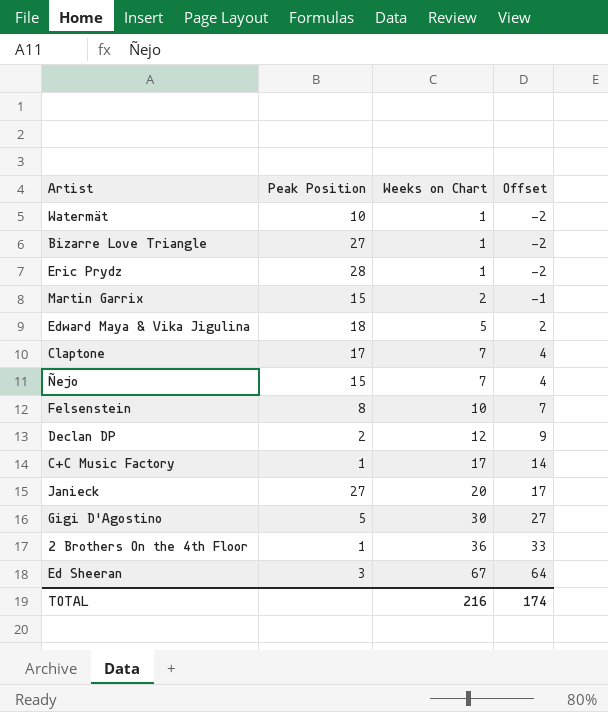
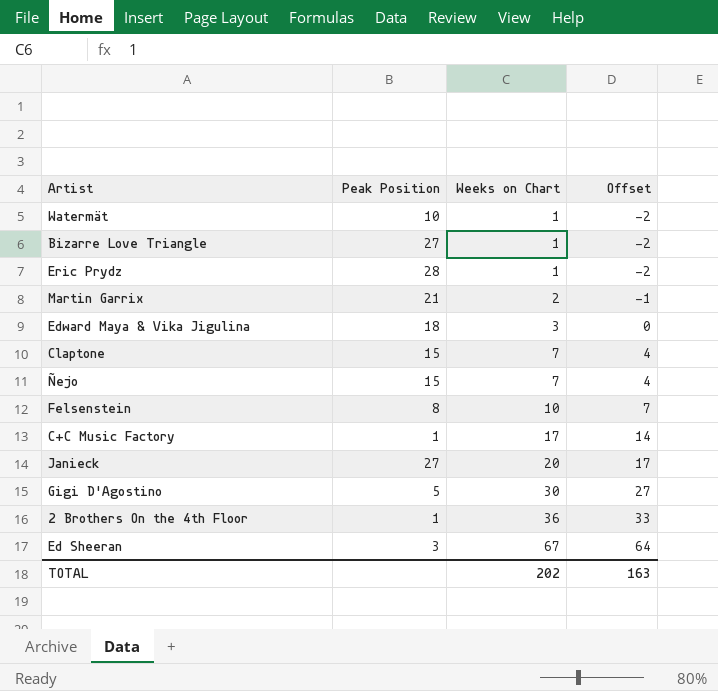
row Declan DP: 2 | 12 | 9 -> none
Martin Garrix | Peak Position: 15 -> 21
Edward Maya & Vika Jigulina | Weeks on Chart: 5 -> 3
Edward Maya & Vika Jigulina | Offset: 2 -> 0
Claptone | Peak Position: 17 -> 15
TOTAL | Weeks on Chart: 216 -> 202
TOTAL | Offset: 174 -> 163

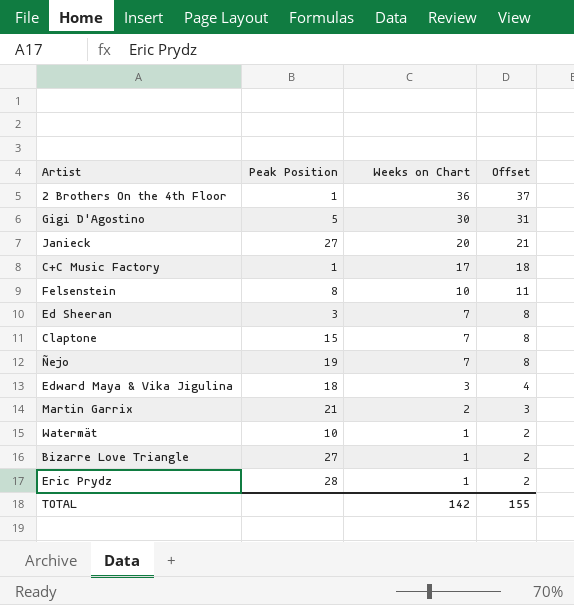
row order: Weeks on Chart ascending -> Weeks on Chart descending
column Offset | formula: [Weeks on Chart] - 3 -> [Weeks on Chart] + 1
Ed Sheeran | Weeks on Chart: 67 -> 7
Ñejo | Peak Position: 15 -> 19
TOTAL | Weeks on Chart: 202 -> 142
TOTAL | Offset: 163 -> 155

